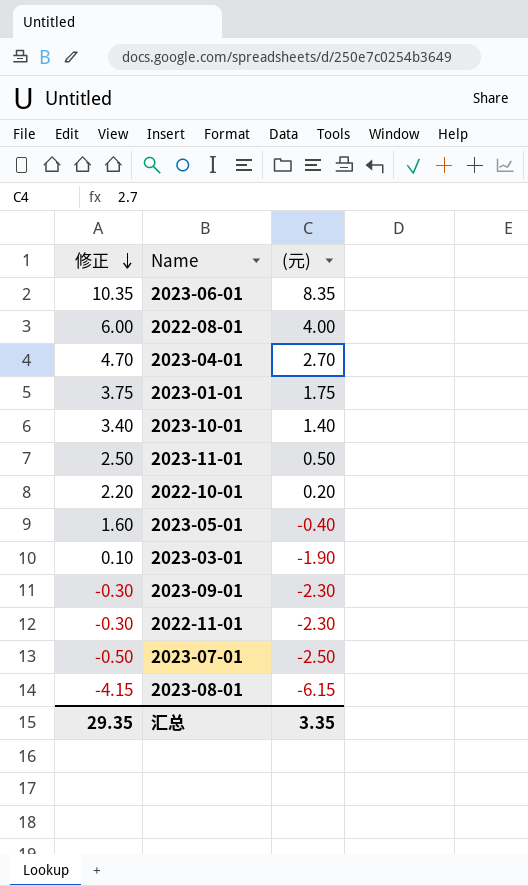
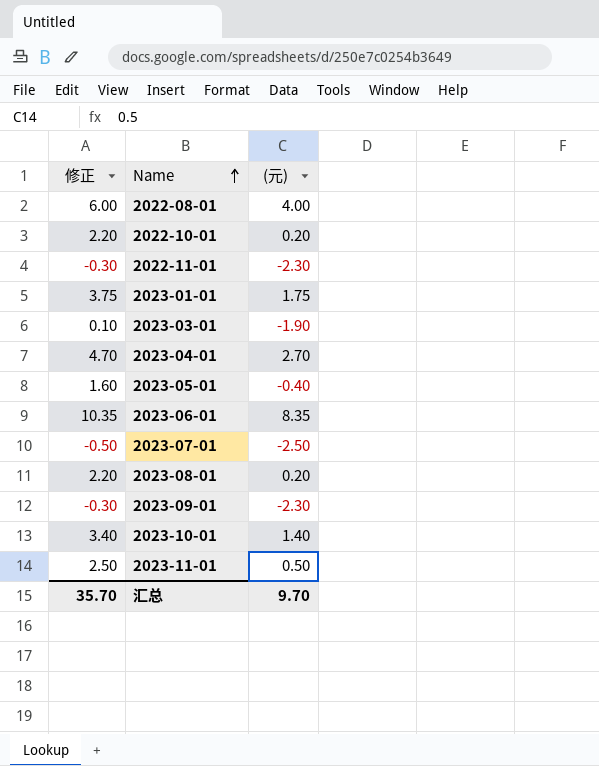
row order: 修正 descending -> Name ascending
2023-08-01 | 修正: -4.15 -> 2.20
2023-08-01 | (元): -6.15 -> 0.20
汇总 | 修正: 29.35 -> 35.70
汇总 | (元): 3.35 -> 9.70

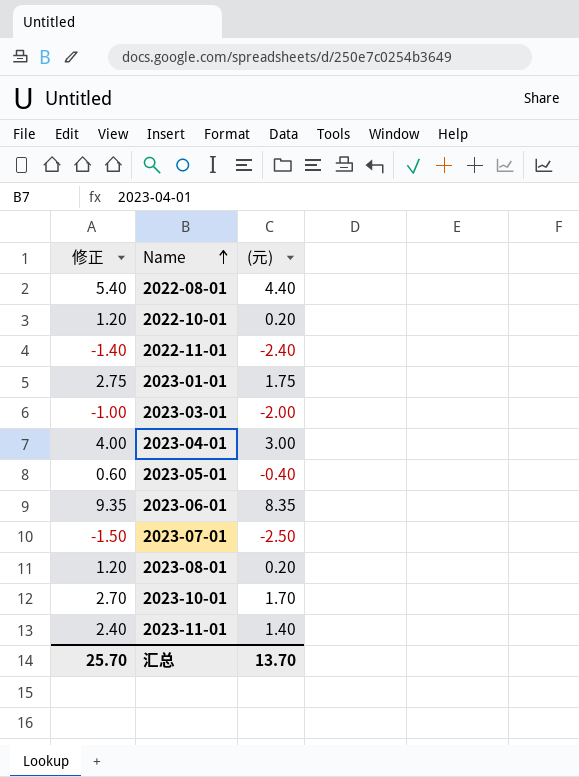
column 修正 | formula: [(元)] + 2 -> [(元)] + 1
row 2023-09-01: -0.30 | -2.30 -> none
2022-08-01 | (元): 4.00 -> 4.40
2022-11-01 | (元): -2.30 -> -2.40
2023-03-01 | (元): -1.90 -> -2.00
2023-04-01 | (元): 2.70 -> 3.00
2023-10-01 | (元): 1.40 -> 1.70
2023-11-01 | (元): 0.50 -> 1.40
汇总 | 修正: 35.70 -> 25.70
汇总 | (元): 9.70 -> 13.70

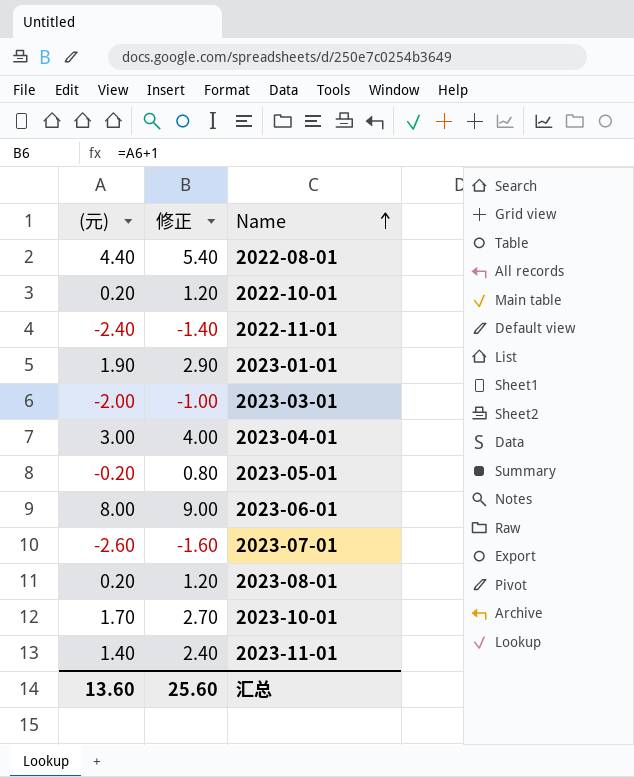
column (元) | position: 3 -> 1
2023-01-01 | (元): 1.75 -> 1.90
2023-01-01 | 修正: 2.75 -> 2.90
2023-05-01 | (元): -0.40 -> -0.20
2023-05-01 | 修正: 0.60 -> 0.80
2023-06-01 | (元): 8.35 -> 8.00
2023-06-01 | 修正: 9.35 -> 9.00
2023-07-01 | (元): -2.50 -> -2.60
2023-07-01 | 修正: -1.50 -> -1.60
汇总 | (元): 13.70 -> 13.60
汇总 | 修正: 25.70 -> 25.60

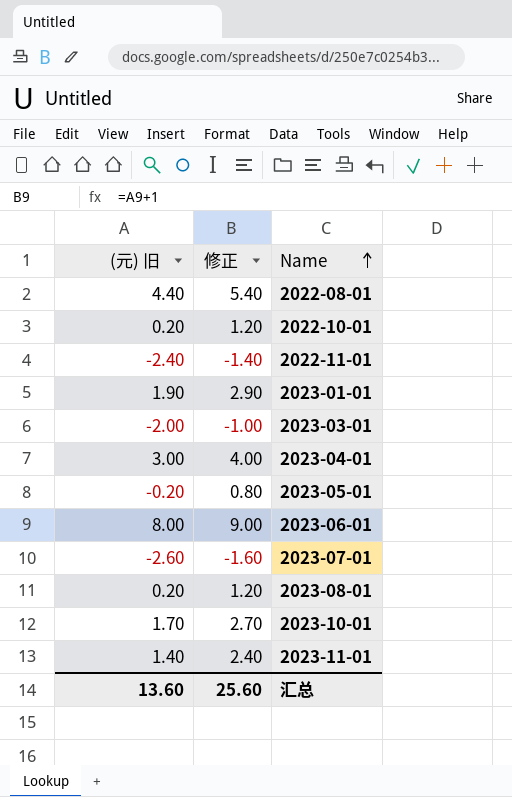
column name: (元) -> (元) 旧

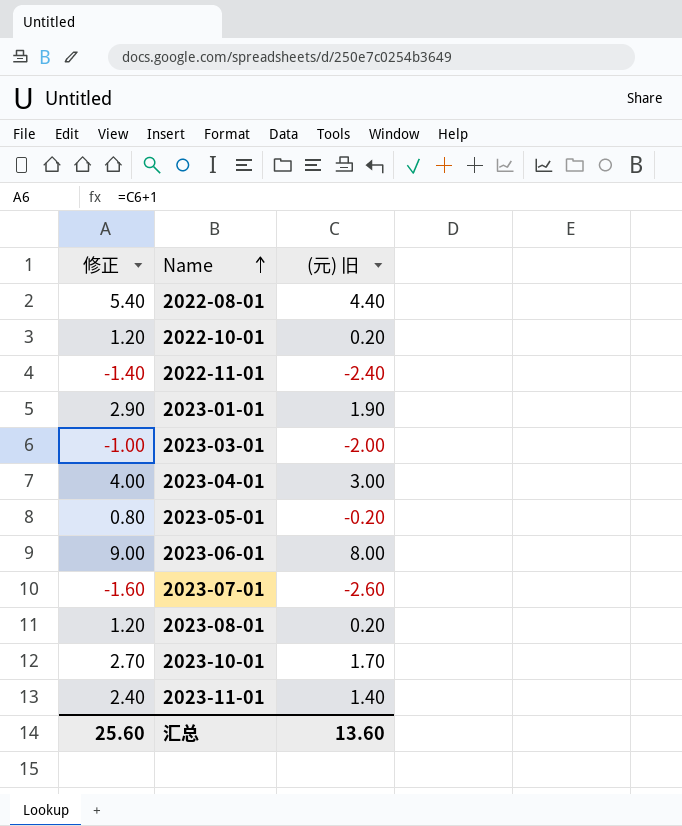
column (元) 旧 | position: 1 -> 3

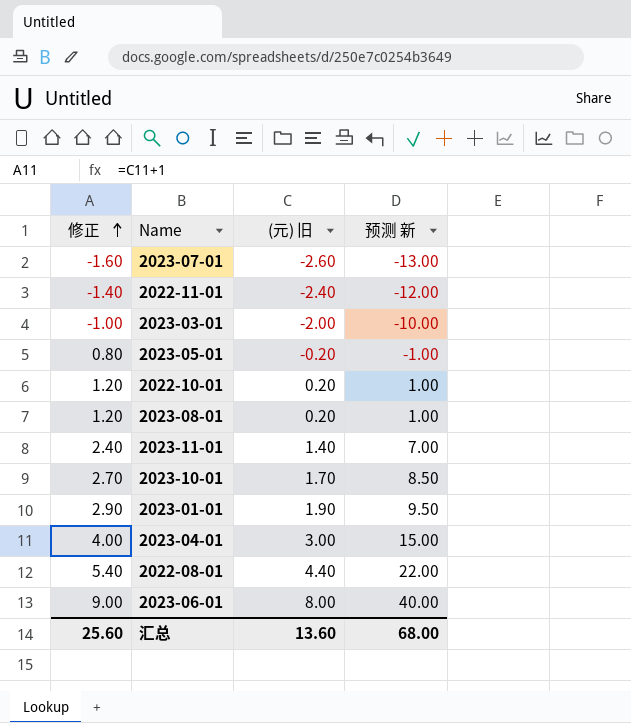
row order: Name ascending -> 修正 ascending
column 预测 新 | formula: none -> [(元) 旧] * 5

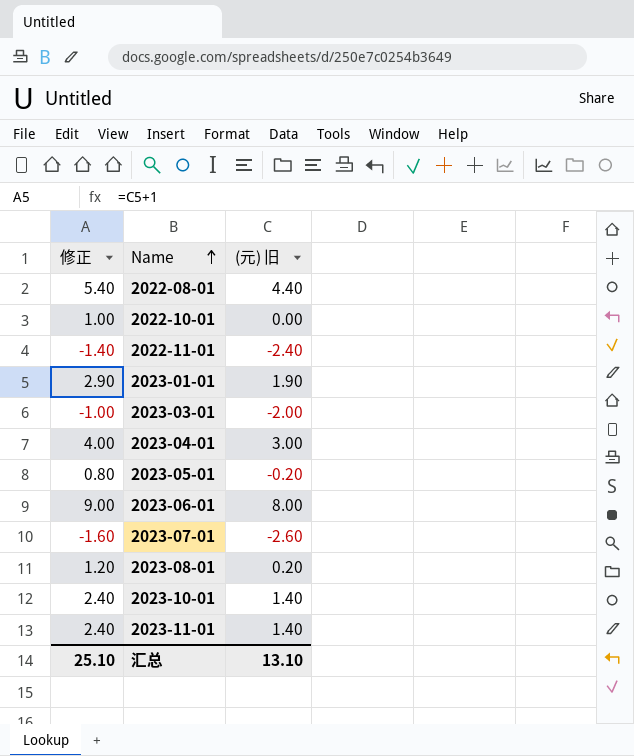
row order: 修正 ascending -> Name ascending
column 预测 新 | formula: [(元) 旧] * 5 -> none
2022-10-01 | 修正: 1.20 -> 1.00
2022-10-01 | (元) 旧: 0.20 -> 0.00
2023-10-01 | 修正: 2.70 -> 2.40
2023-10-01 | (元) 旧: 1.70 -> 1.40
汇总 | 修正: 25.60 -> 25.10
汇总 | (元) 旧: 13.60 -> 13.10

